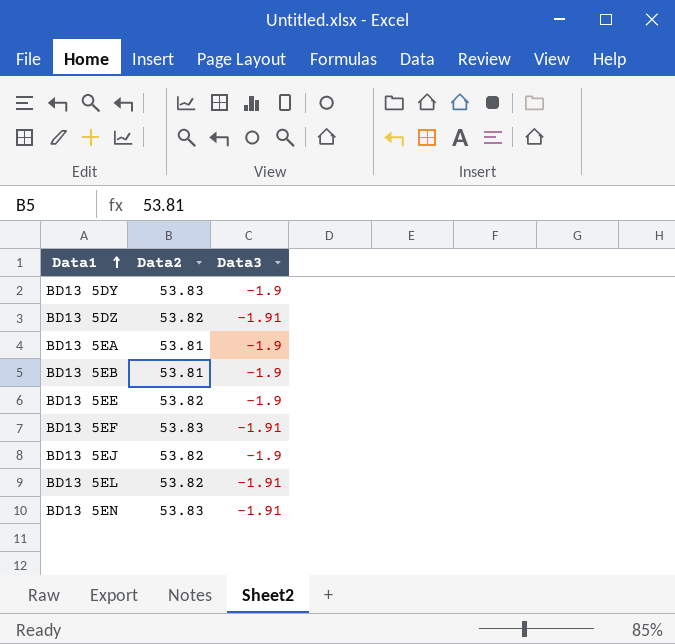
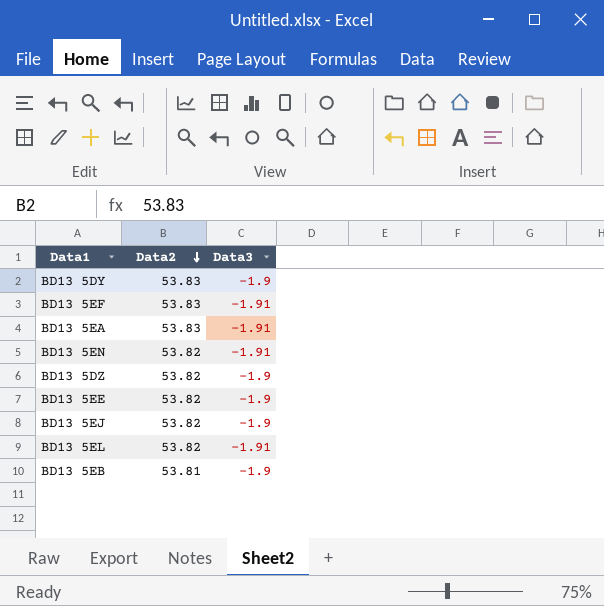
row order: Data1 ascending -> Data2 descending
BD13 5EA | Data2: 53.81 -> 53.83
BD13 5EA | Data3: -1.9 -> -1.91
BD13 5EN | Data2: 53.83 -> 53.82
BD13 5DZ | Data3: -1.91 -> -1.9

